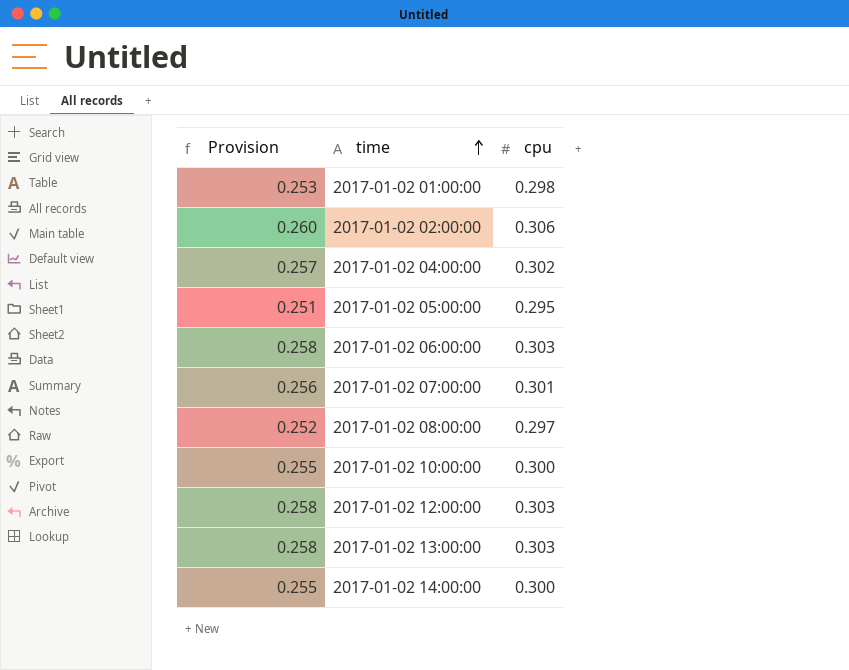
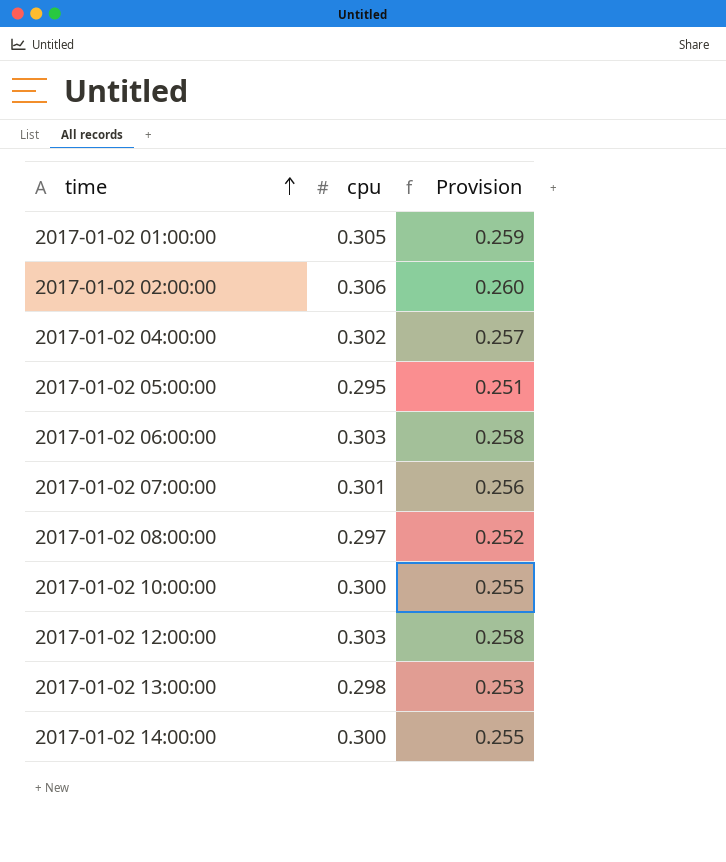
column Provision | position: 1 -> 3
2017-01-02 01:00:00 | cpu: 0.298 -> 0.305
2017-01-02 01:00:00 | Provision: 0.253 -> 0.259
2017-01-02 13:00:00 | cpu: 0.303 -> 0.298
2017-01-02 13:00:00 | Provision: 0.258 -> 0.253

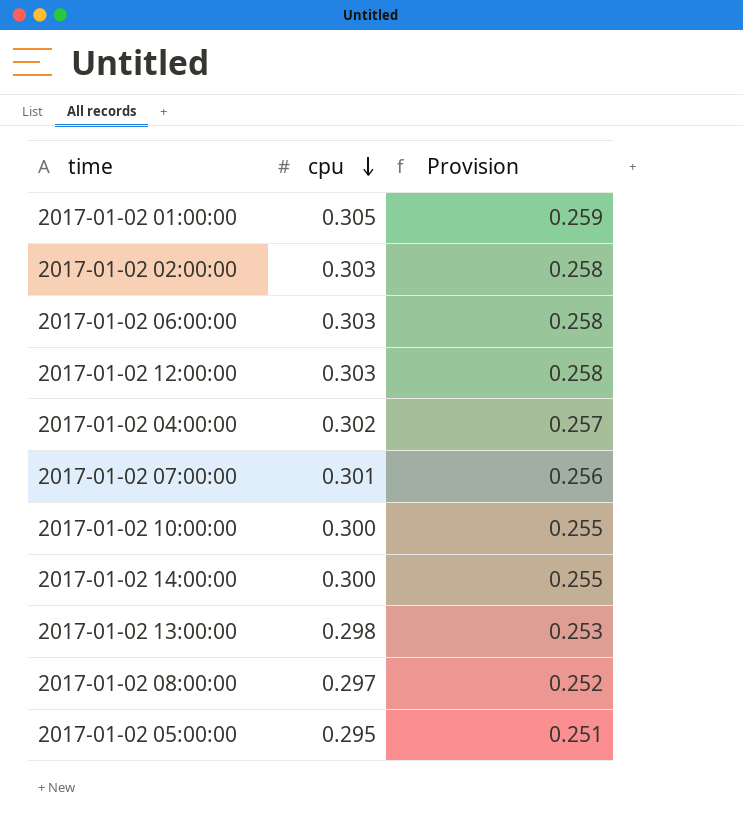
row order: time ascending -> cpu descending
2017-01-02 02:00:00 | cpu: 0.306 -> 0.303
2017-01-02 02:00:00 | Provision: 0.260 -> 0.258

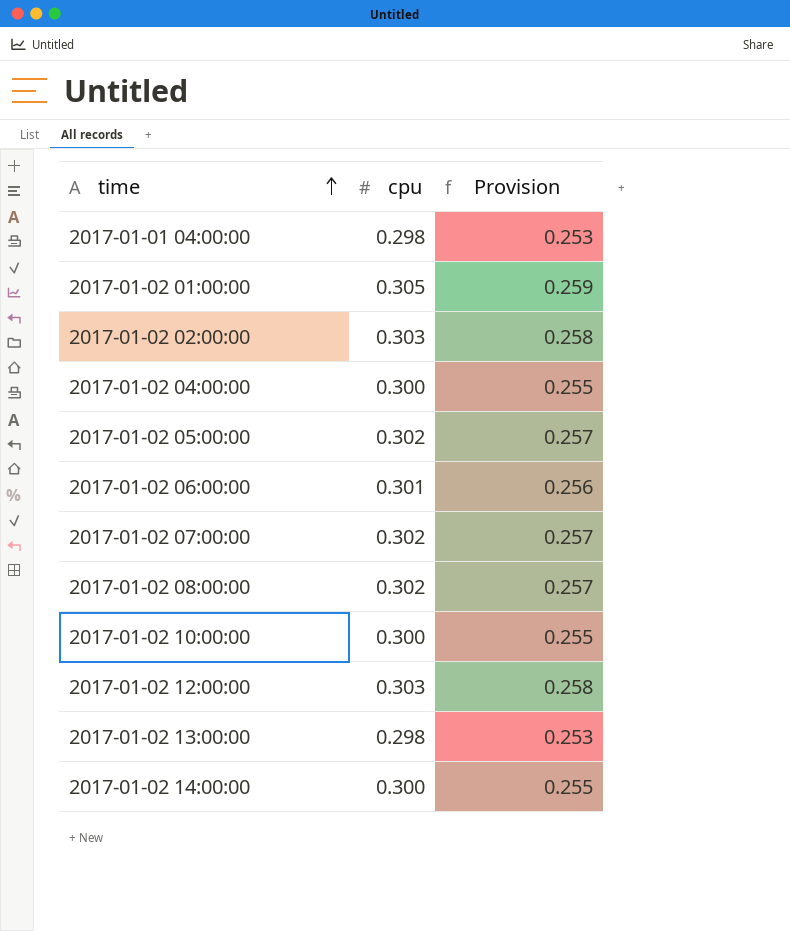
row order: cpu descending -> time ascending
row 2017-01-01 04:00:00: none -> 0.298 | 0.253
2017-01-02 04:00:00 | cpu: 0.302 -> 0.300
2017-01-02 04:00:00 | Provision: 0.257 -> 0.255
2017-01-02 05:00:00 | cpu: 0.295 -> 0.302
2017-01-02 05:00:00 | Provision: 0.251 -> 0.257
2017-01-02 06:00:00 | cpu: 0.303 -> 0.301
2017-01-02 06:00:00 | Provision: 0.258 -> 0.256
2017-01-02 07:00:00 | cpu: 0.301 -> 0.302
2017-01-02 07:00:00 | Provision: 0.256 -> 0.257
2017-01-02 08:00:00 | cpu: 0.297 -> 0.302
2017-01-02 08:00:00 | Provision: 0.252 -> 0.257

